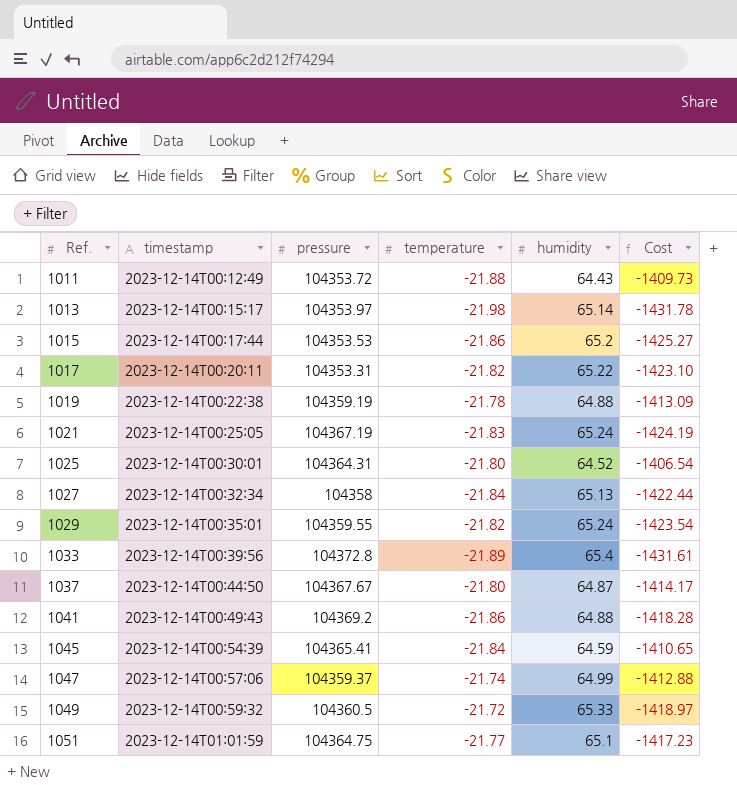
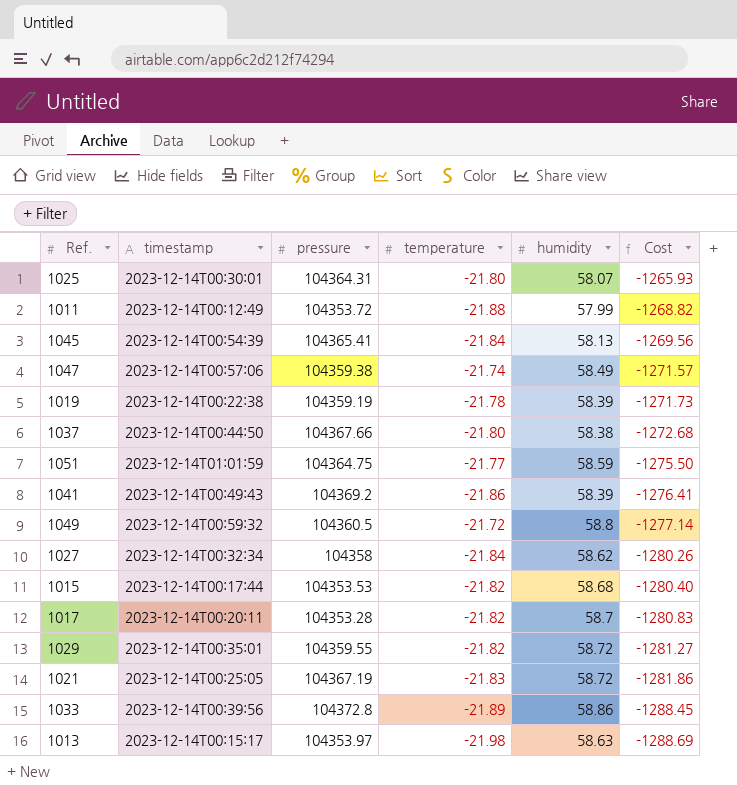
row order: Ref. ascending -> Cost descending
1025 | humidity: 64.52 -> 58.07
1025 | Cost: -1406.54 -> -1265.93
1011 | humidity: 64.43 -> 57.99
1011 | Cost: -1409.73 -> -1268.82
1045 | humidity: 64.59 -> 58.13
1045 | Cost: -1410.65 -> -1269.56
1047 | pressure: 104359.37 -> 104359.38
1047 | humidity: 64.99 -> 58.49
1047 | Cost: -1412.88 -> -1271.57
1019 | humidity: 64.88 -> 58.39
1019 | Cost: -1413.09 -> -1271.73
1037 | pressure: 104367.67 -> 104367.66
1037 | humidity: 64.87 -> 58.38
1037 | Cost: -1414.17 -> -1272.68
1051 | humidity: 65.1 -> 58.59
1051 | Cost: -1417.23 -> -1275.50
1041 | humidity: 64.88 -> 58.39
1041 | Cost: -1418.28 -> -1276.41
1049 | humidity: 65.33 -> 58.8
1049 | Cost: -1418.97 -> -1277.14
1027 | humidity: 65.13 -> 58.62
1027 | Cost: -1422.44 -> -1280.26
1015 | temperature: -21.86 -> -21.82
1015 | humidity: 65.2 -> 58.68
1015 | Cost: -1425.27 -> -1280.40
1017 | pressure: 104353.31 -> 104353.28
1017 | humidity: 65.22 -> 58.7
1017 | Cost: -1423.10 -> -1280.83
1029 | humidity: 65.24 -> 58.72
1029 | Cost: -1423.54 -> -1281.27
1021 | humidity: 65.24 -> 58.72
1021 | Cost: -1424.19 -> -1281.86
1033 | humidity: 65.4 -> 58.86
1033 | Cost: -1431.61 -> -1288.45
1013 | humidity: 65.14 -> 58.63
1013 | Cost: -1431.78 -> -1288.69

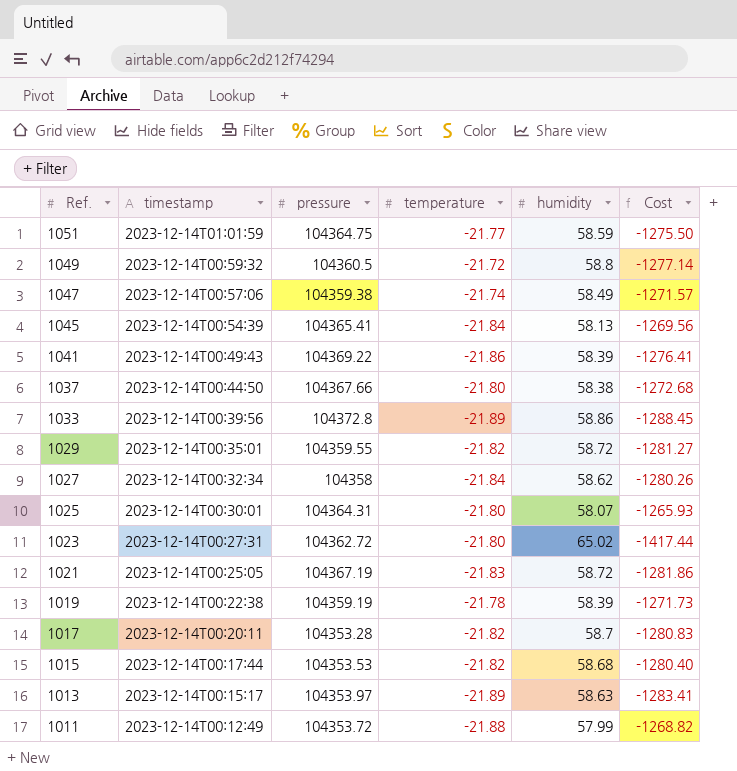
row order: Cost descending -> Ref. descending
1041 | pressure: 104369.2 -> 104369.22
row 1023: none -> 2023-12-14T00:27:31 | 104362.72 | -21.80 | 65.02 | -1417.44
1013 | temperature: -21.98 -> -21.89
1013 | Cost: -1288.69 -> -1283.41

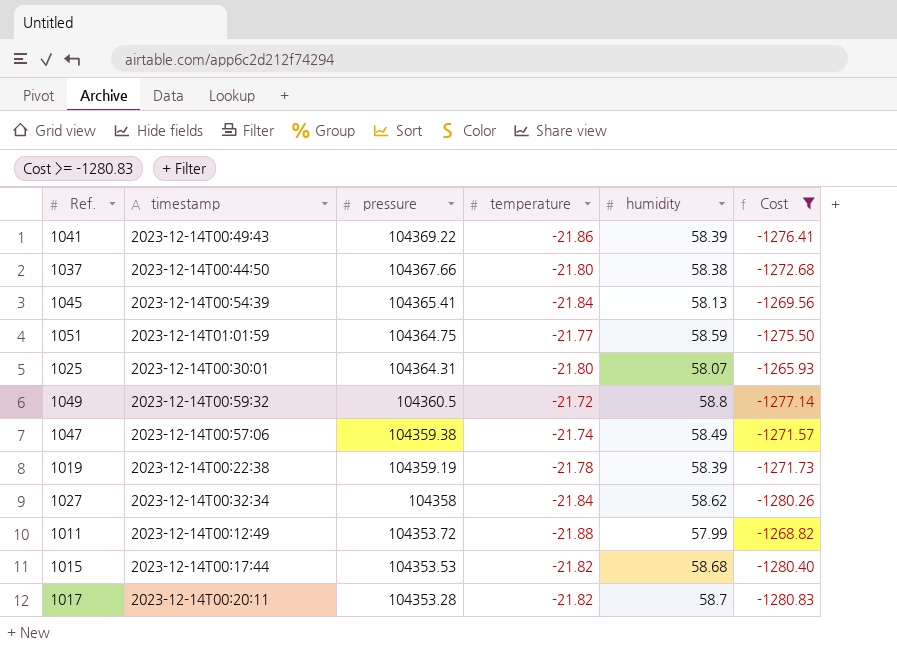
filter: none -> Cost >= -1280.83
row order: Ref. descending -> pressure descending

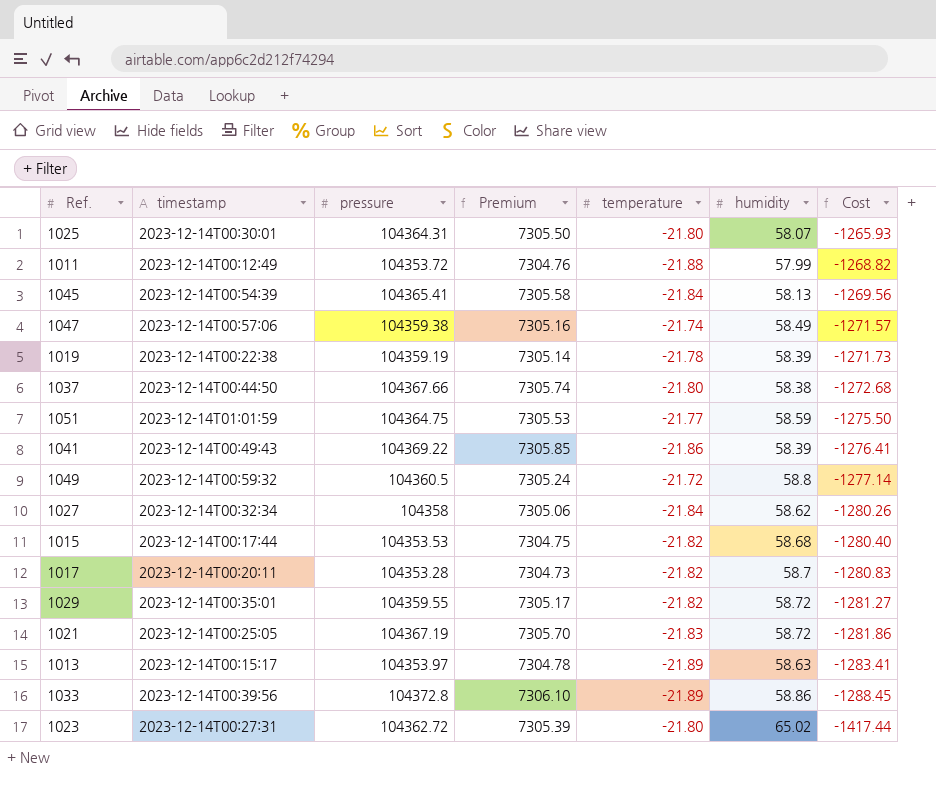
filter: Cost >= -1280.83 -> none
row order: pressure descending -> Cost descending
column Premium | formula: none -> [pressure] * 0.07

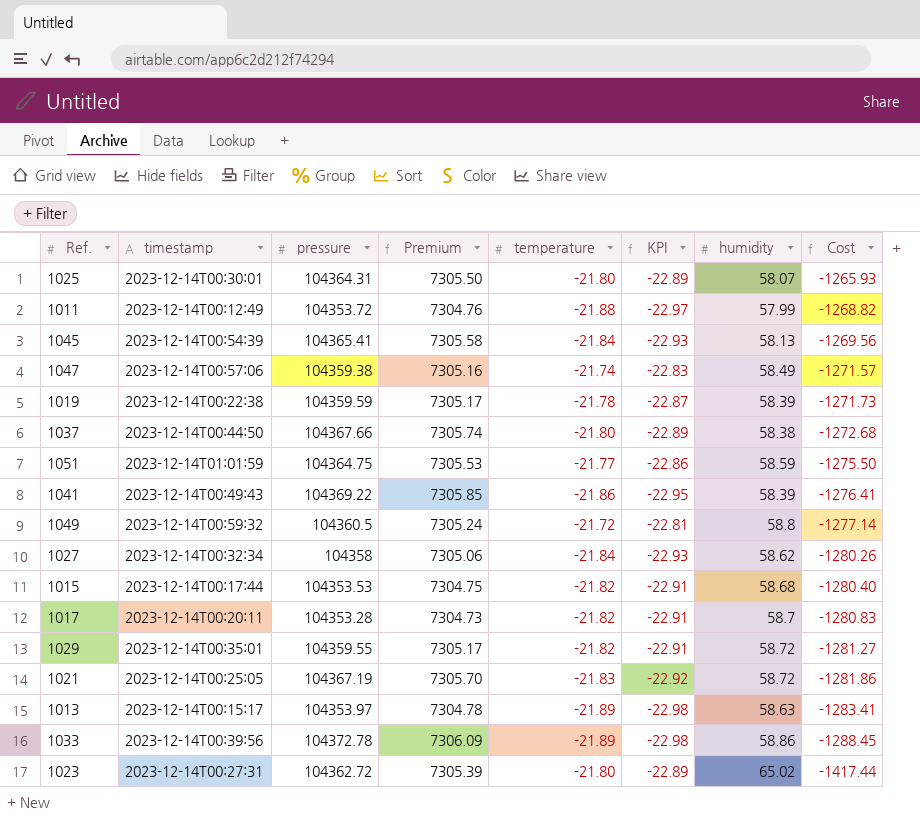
column KPI | formula: none -> [temperature] * 1.05
1019 | pressure: 104359.19 -> 104359.59
1019 | Premium: 7305.14 -> 7305.17
1033 | pressure: 104372.8 -> 104372.78
1033 | Premium: 7306.10 -> 7306.09

